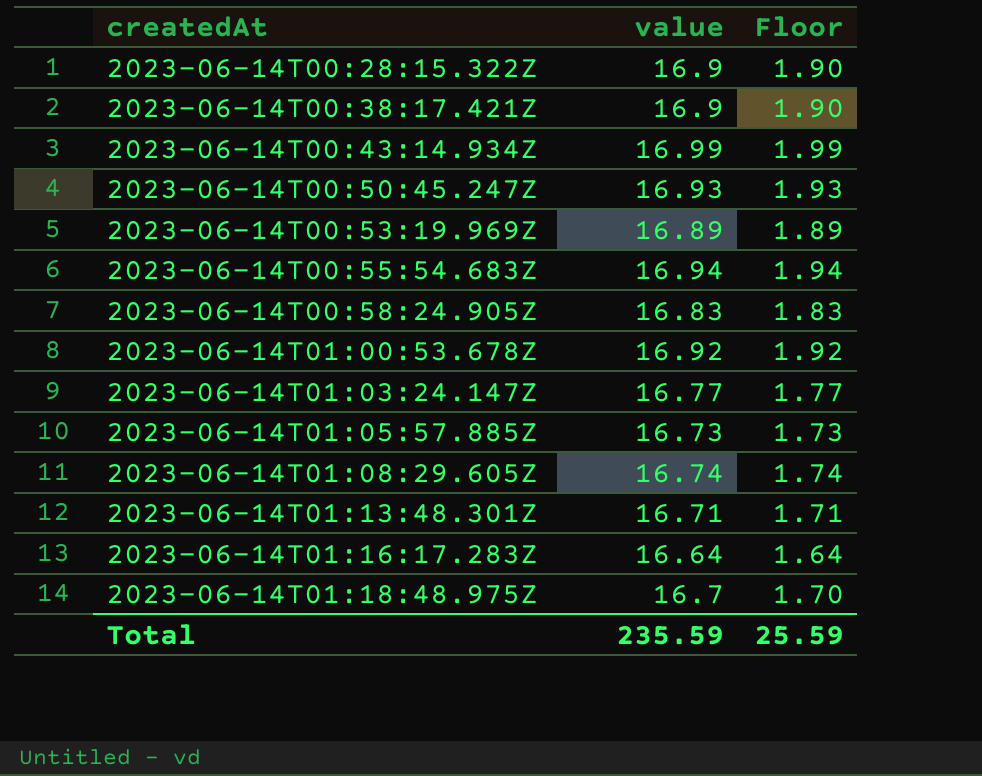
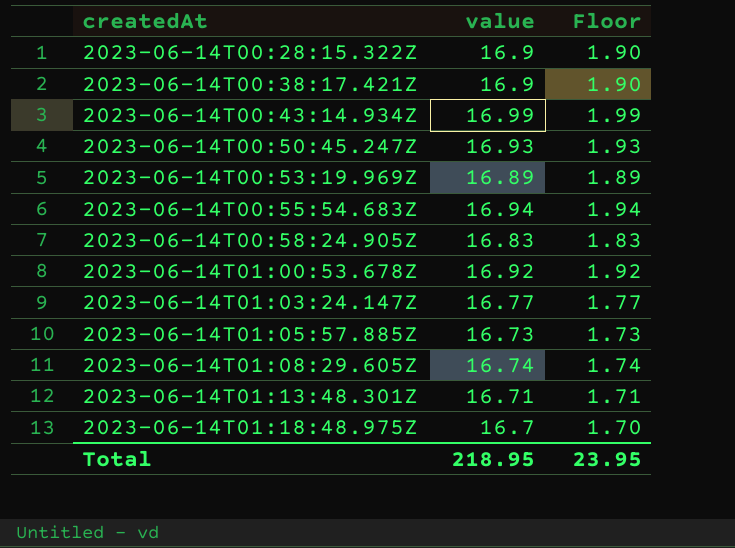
row 2023-06-14T01:16:17.283Z: 16.64 | 1.64 -> none
Total | value: 235.59 -> 218.95
Total | Floor: 25.59 -> 23.95

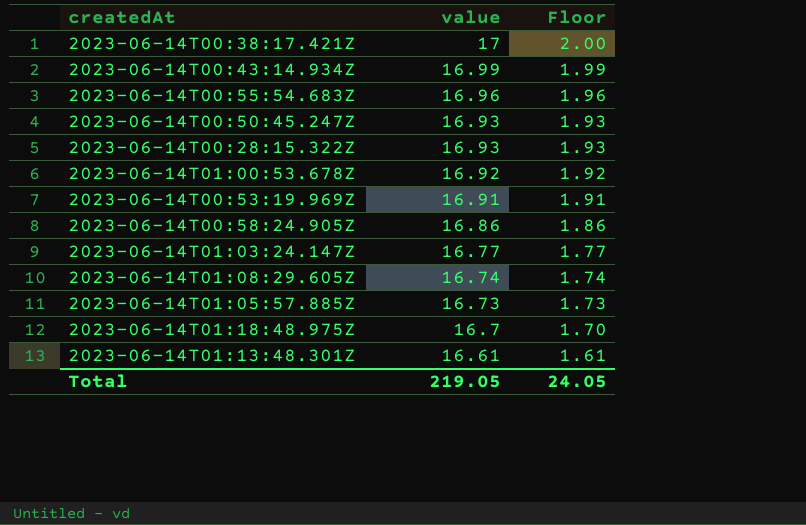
row order: createdAt ascending -> value descending
2023-06-14T00:38:17.421Z | value: 16.9 -> 17
2023-06-14T00:38:17.421Z | Floor: 1.90 -> 2.00
2023-06-14T00:55:54.683Z | value: 16.94 -> 16.96
2023-06-14T00:55:54.683Z | Floor: 1.94 -> 1.96
2023-06-14T00:28:15.322Z | value: 16.9 -> 16.93
2023-06-14T00:28:15.322Z | Floor: 1.90 -> 1.93
2023-06-14T00:53:19.969Z | value: 16.89 -> 16.91
2023-06-14T00:53:19.969Z | Floor: 1.89 -> 1.91
2023-06-14T00:58:24.905Z | value: 16.83 -> 16.86
2023-06-14T00:58:24.905Z | Floor: 1.83 -> 1.86
2023-06-14T01:13:48.301Z | value: 16.71 -> 16.61
2023-06-14T01:13:48.301Z | Floor: 1.71 -> 1.61
Total | value: 218.95 -> 219.05
Total | Floor: 23.95 -> 24.05

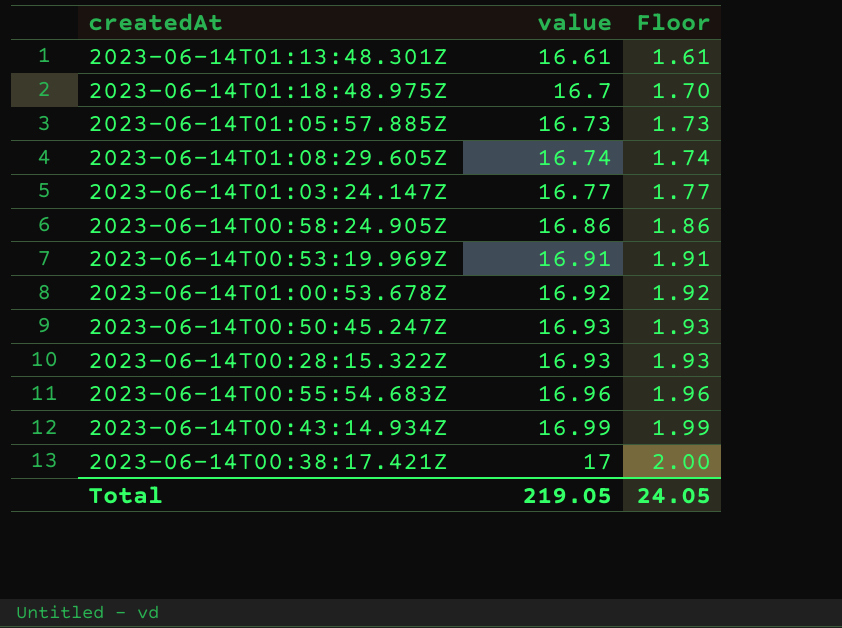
row order: value descending -> value ascending

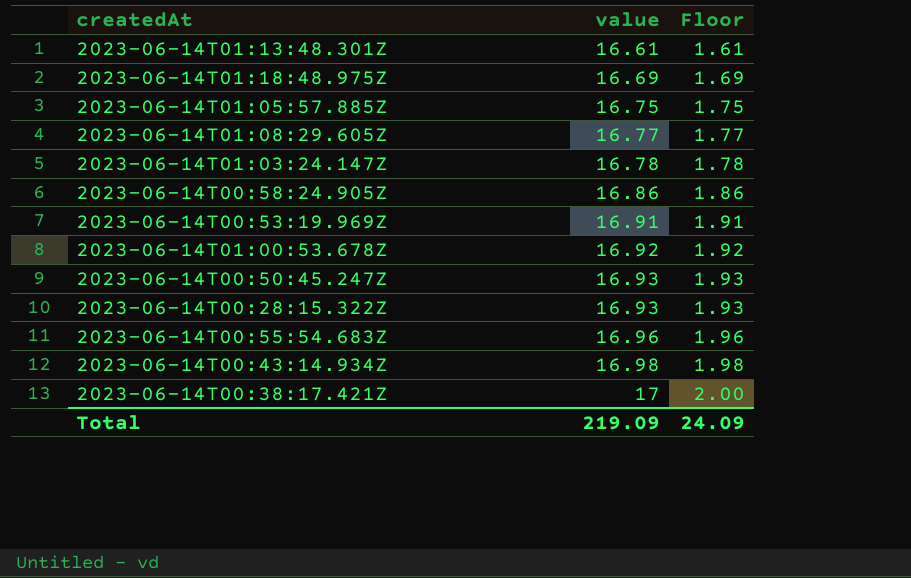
2023-06-14T01:18:48.975Z | value: 16.7 -> 16.69
2023-06-14T01:18:48.975Z | Floor: 1.70 -> 1.69
2023-06-14T01:05:57.885Z | value: 16.73 -> 16.75
2023-06-14T01:05:57.885Z | Floor: 1.73 -> 1.75
2023-06-14T01:08:29.605Z | value: 16.74 -> 16.77
2023-06-14T01:08:29.605Z | Floor: 1.74 -> 1.77
2023-06-14T01:03:24.147Z | value: 16.77 -> 16.78
2023-06-14T01:03:24.147Z | Floor: 1.77 -> 1.78
2023-06-14T00:43:14.934Z | value: 16.99 -> 16.98
2023-06-14T00:43:14.934Z | Floor: 1.99 -> 1.98
Total | value: 219.05 -> 219.09
Total | Floor: 24.05 -> 24.09

